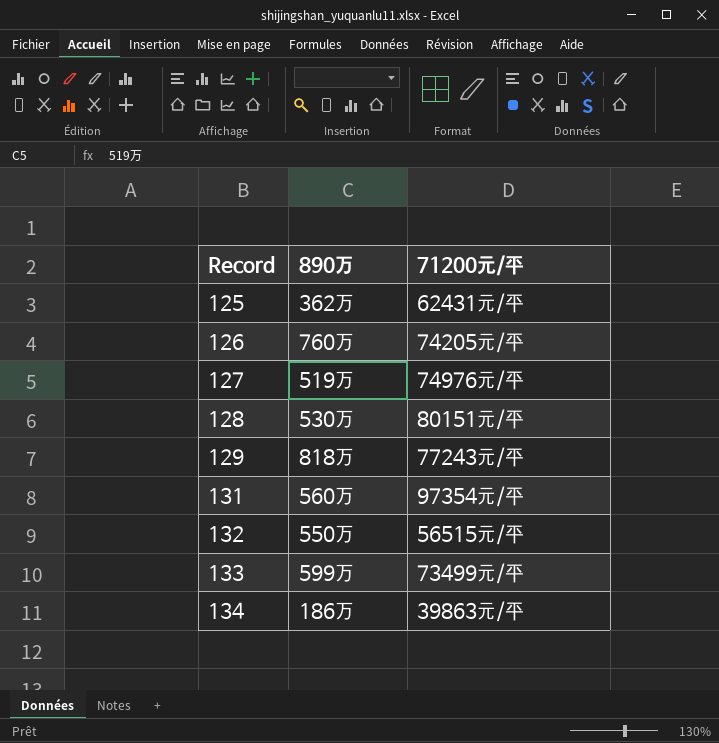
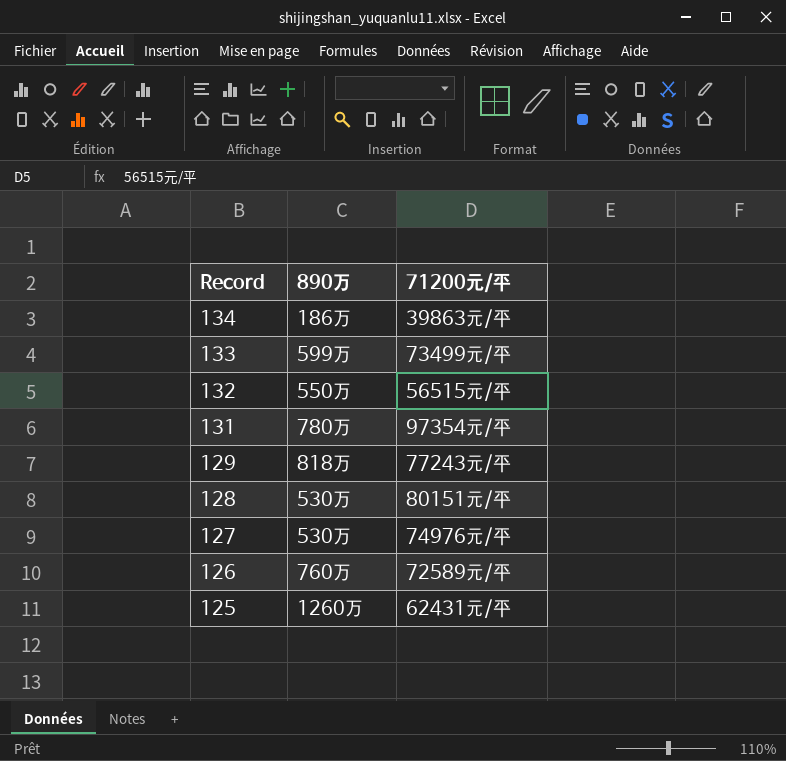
row order: Record ascending -> Record descending
131 | 890万: 560万 -> 780万
127 | 890万: 519万 -> 530万
126 | 71200元/平: 74205元/平 -> 72589元/平
125 | 890万: 362万 -> 1260万

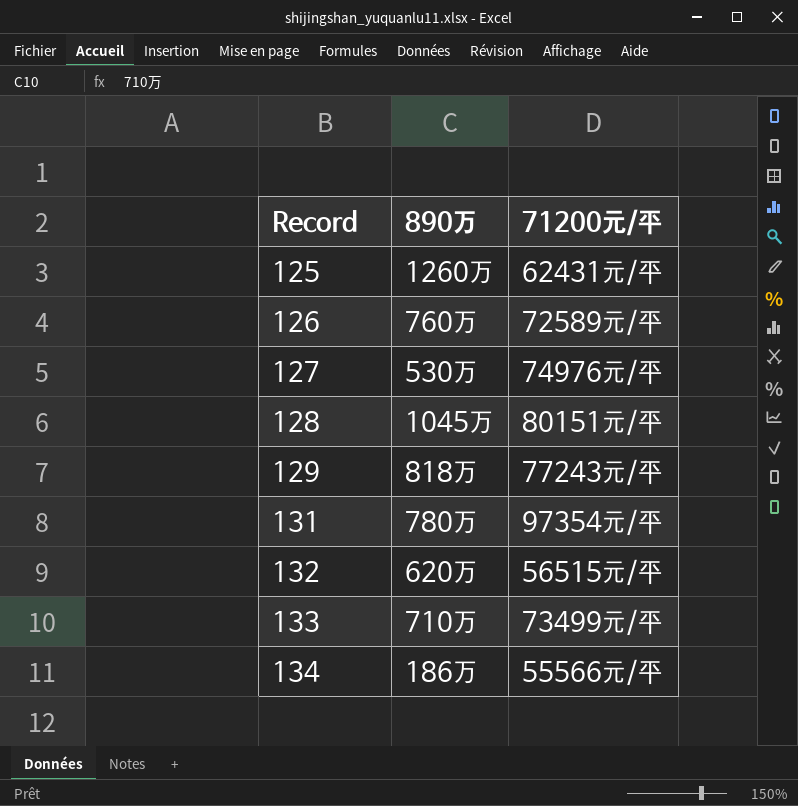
row order: Record descending -> Record ascending
128 | 890万: 530万 -> 1045万
132 | 890万: 550万 -> 620万
133 | 890万: 599万 -> 710万
134 | 71200元/平: 39863元/平 -> 55566元/平

